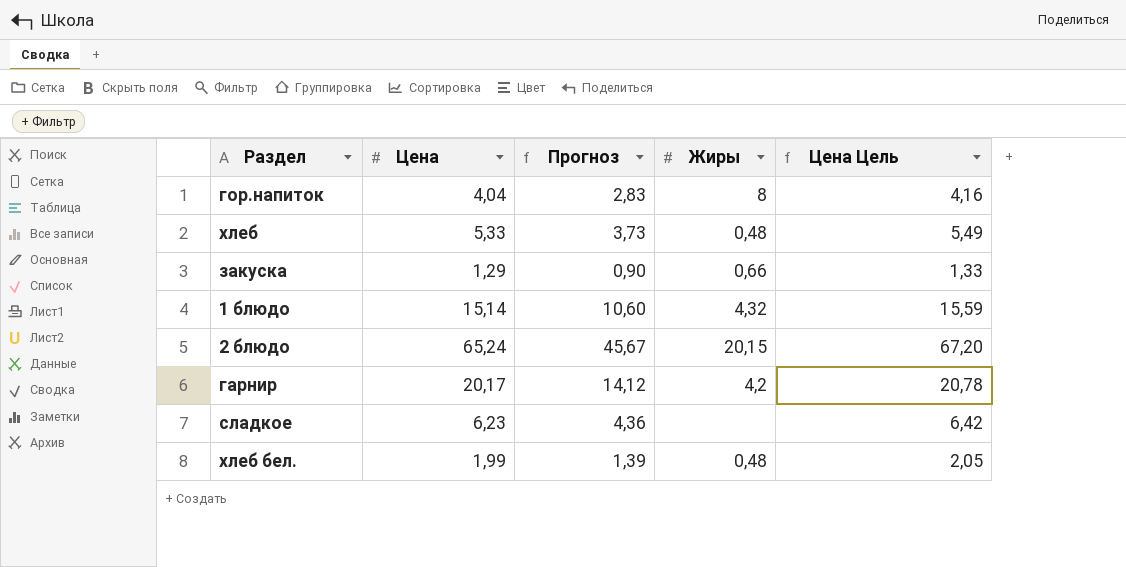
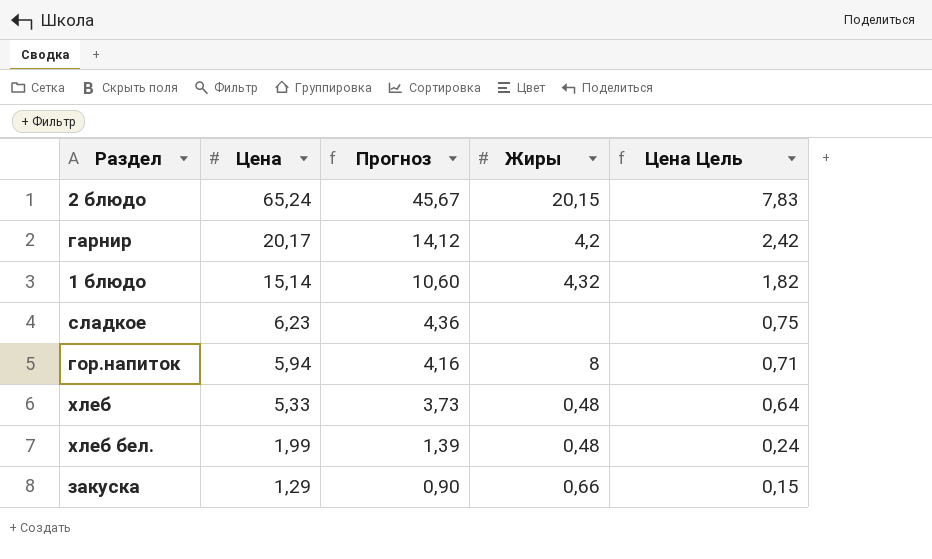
row order: none -> Цена descending
column Цена Цель | formula: [Цена] * 1,03 -> [Цена] * 0,12
гор.напиток | Цена: 4,04 -> 5,94
гор.напиток | Прогноз: 2,83 -> 4,16

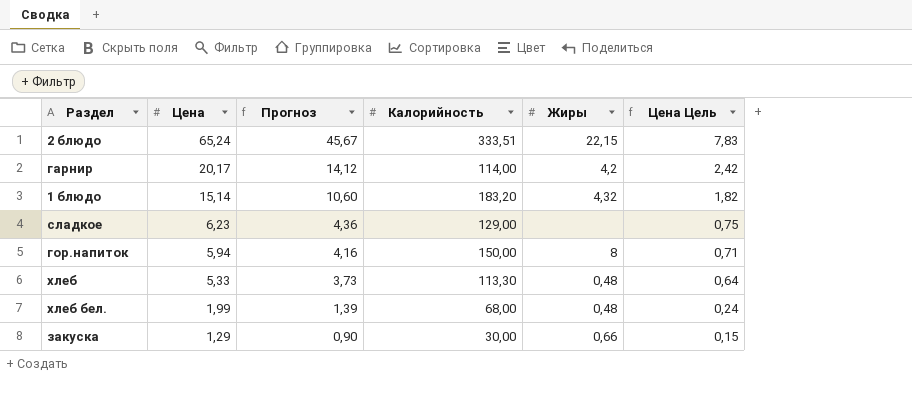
column Калорийность | position: none -> 4
2 блюдо | Жиры: 20,15 -> 22,15

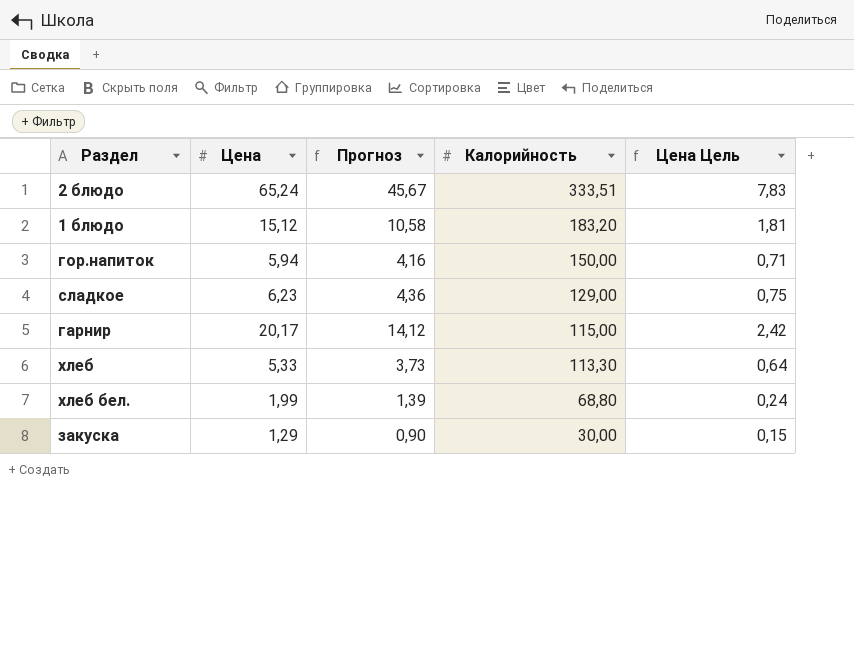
row order: Цена descending -> Калорийность descending
column Жиры | position: 5 -> none
1 блюдо | Цена: 15,14 -> 15,12
1 блюдо | Прогноз: 10,60 -> 10,58
1 блюдо | Цена Цель: 1,82 -> 1,81
гарнир | Калорийность: 114,00 -> 115,00
хлеб бел. | Калорийность: 68,00 -> 68,80

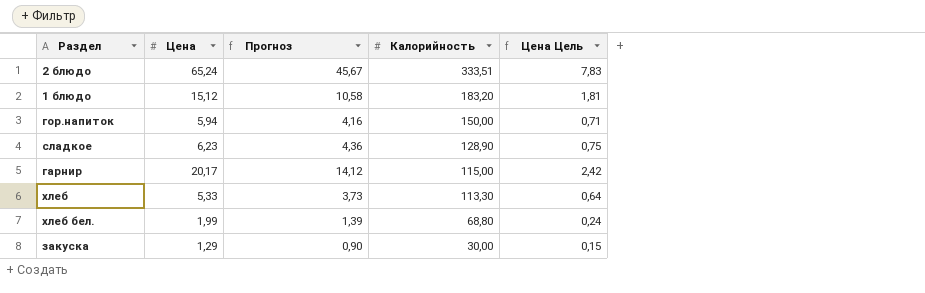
сладкое | Калорийность: 129,00 -> 128,90

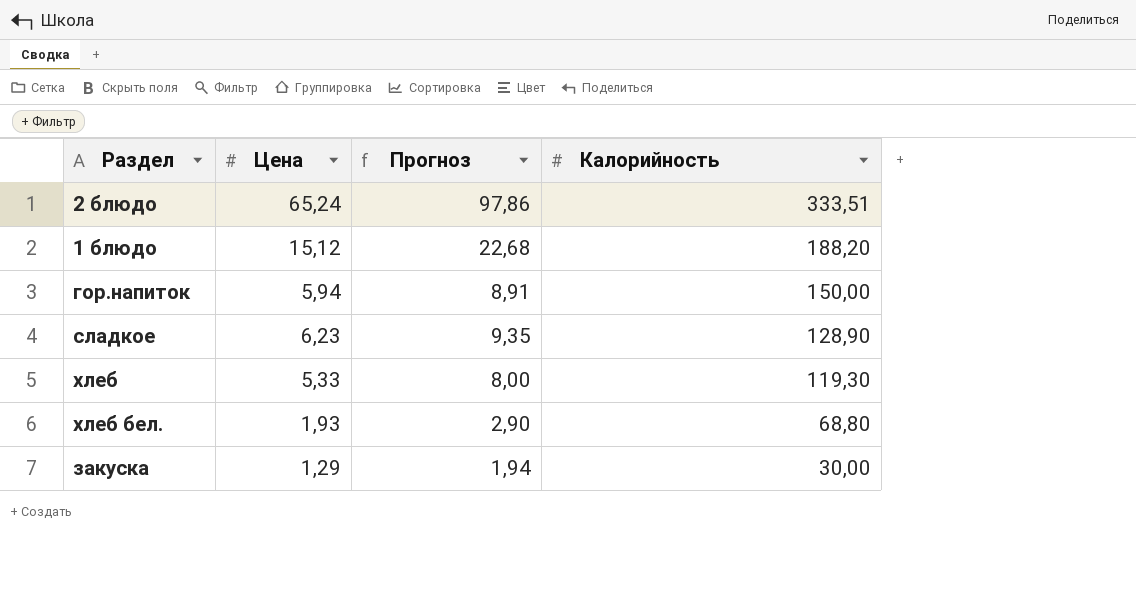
column Цена Цель | formula: [Цена] * 0,12 -> none
column Прогноз | formula: [Цена] * 0,7 -> [Цена] * 1,5
row гарнир: 20,17 | 14,12 | 115,00 | 2,42 -> none
1 блюдо | Калорийность: 183,20 -> 188,20
хлеб | Калорийность: 113,30 -> 119,30
хлеб бел. | Цена: 1,99 -> 1,93

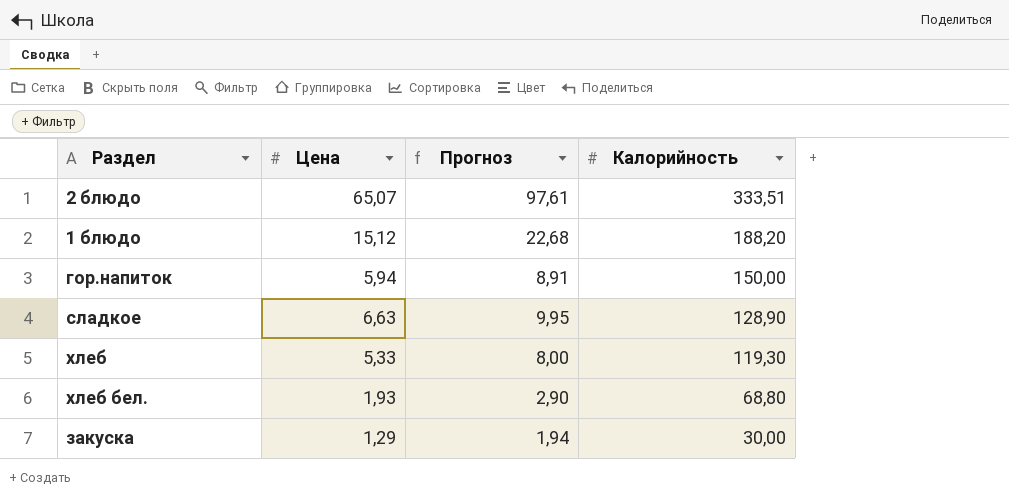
2 блюдо | Цена: 65,24 -> 65,07
2 блюдо | Прогноз: 97,86 -> 97,61
сладкое | Цена: 6,23 -> 6,63
сладкое | Прогноз: 9,35 -> 9,95

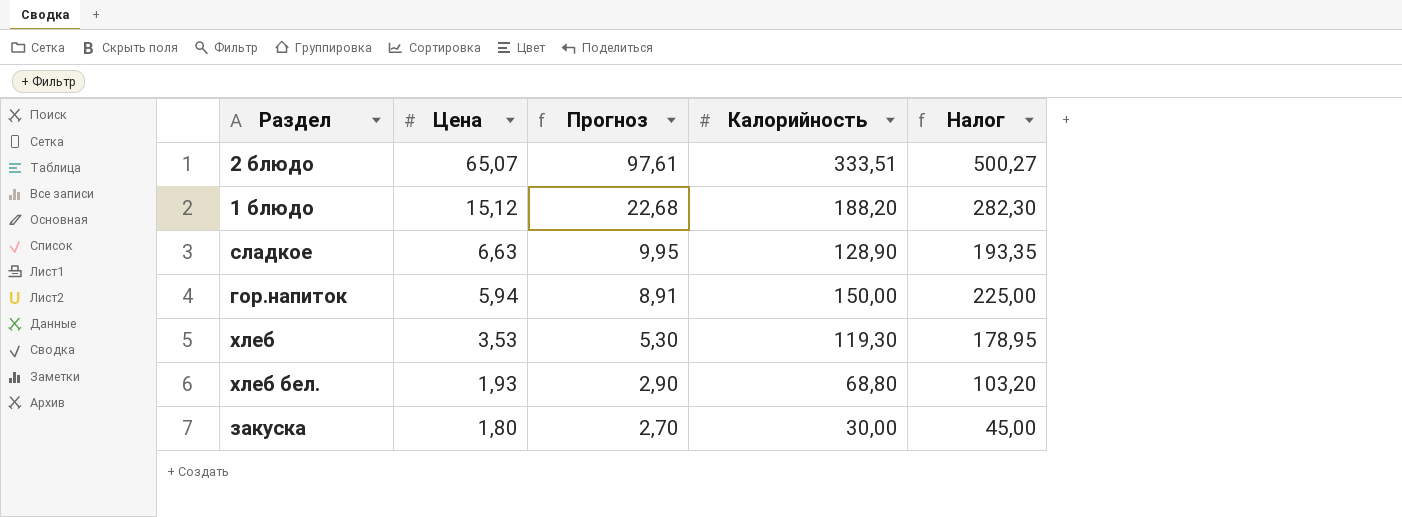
row order: Калорийность descending -> Цена descending
column Налог | formula: none -> [Калорийность] * 1,5
хлеб | Цена: 5,33 -> 3,53
хлеб | Прогноз: 8,00 -> 5,30
закуска | Цена: 1,29 -> 1,80
закуска | Прогноз: 1,94 -> 2,70

